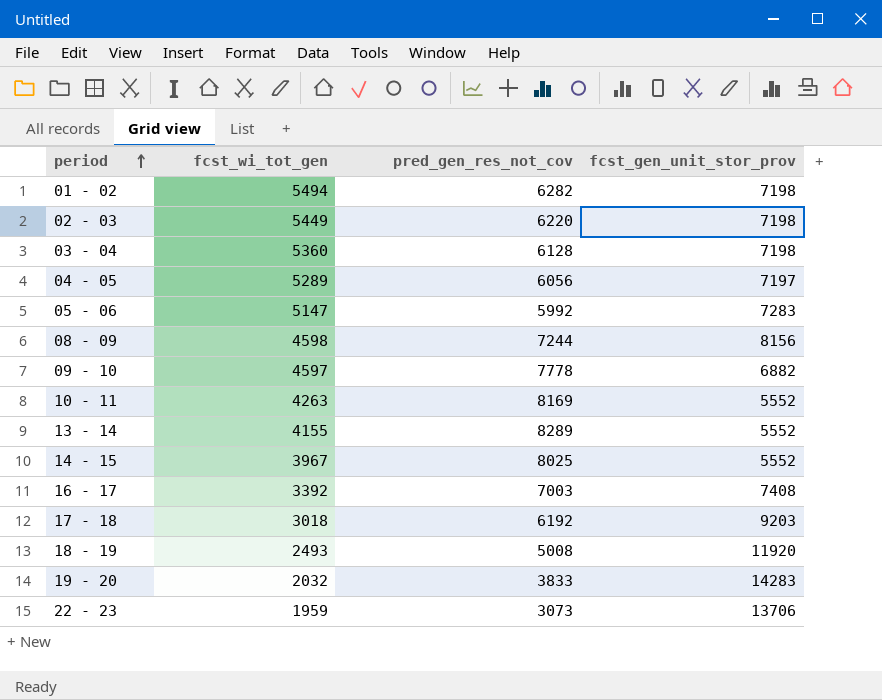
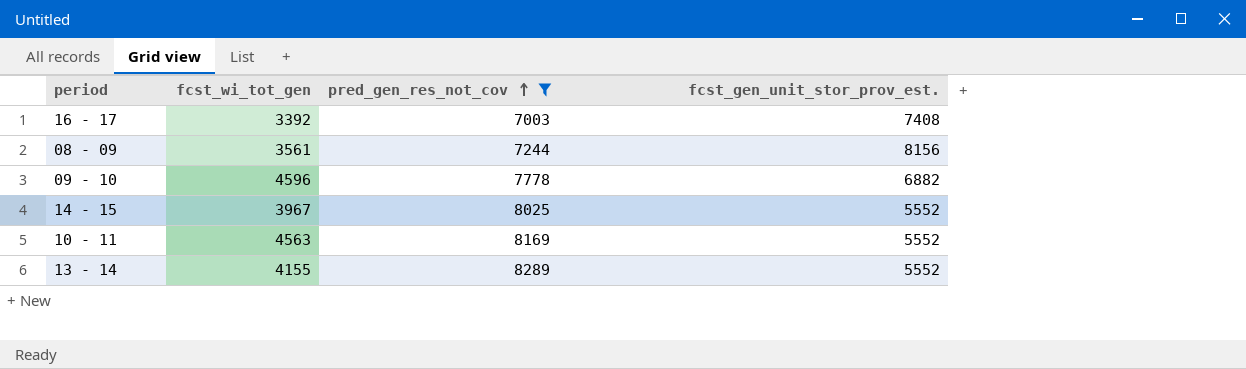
filter: none -> pred_gen_res_not_cov >= 7003
row order: period ascending -> pred_gen_res_not_cov ascending
column name: fcst_gen_unit_stor_prov -> fcst_gen_unit_stor_prov_est.
08 - 09 | fcst_wi_tot_gen: 4598 -> 3561
09 - 10 | fcst_wi_tot_gen: 4597 -> 4596
10 - 11 | fcst_wi_tot_gen: 4263 -> 4563

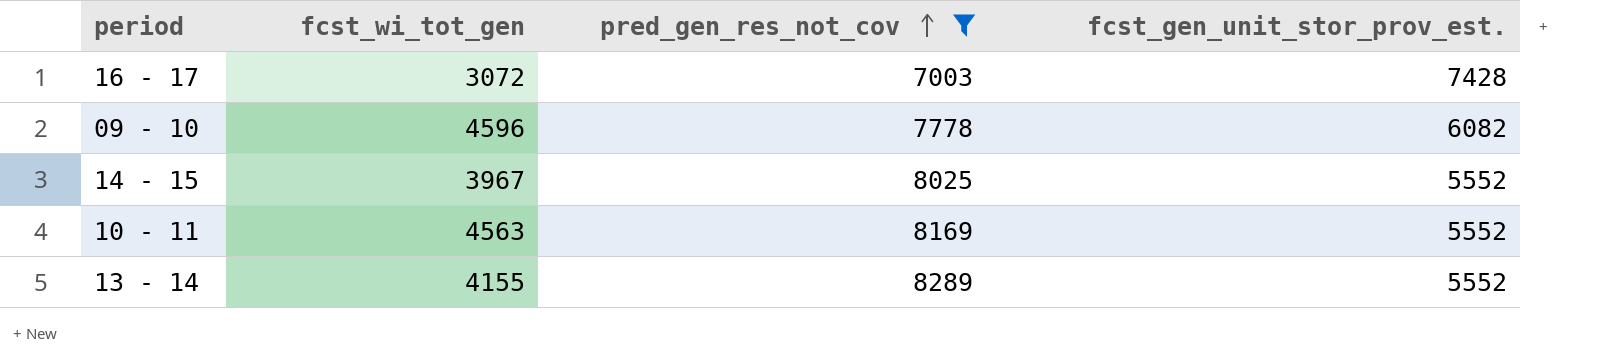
row 08 - 09: 3561 | 7244 | 8156 -> none
16 - 17 | fcst_wi_tot_gen: 3392 -> 3072
16 - 17 | fcst_gen_unit_stor_prov_est.: 7408 -> 7428
09 - 10 | fcst_gen_unit_stor_prov_est.: 6882 -> 6082

